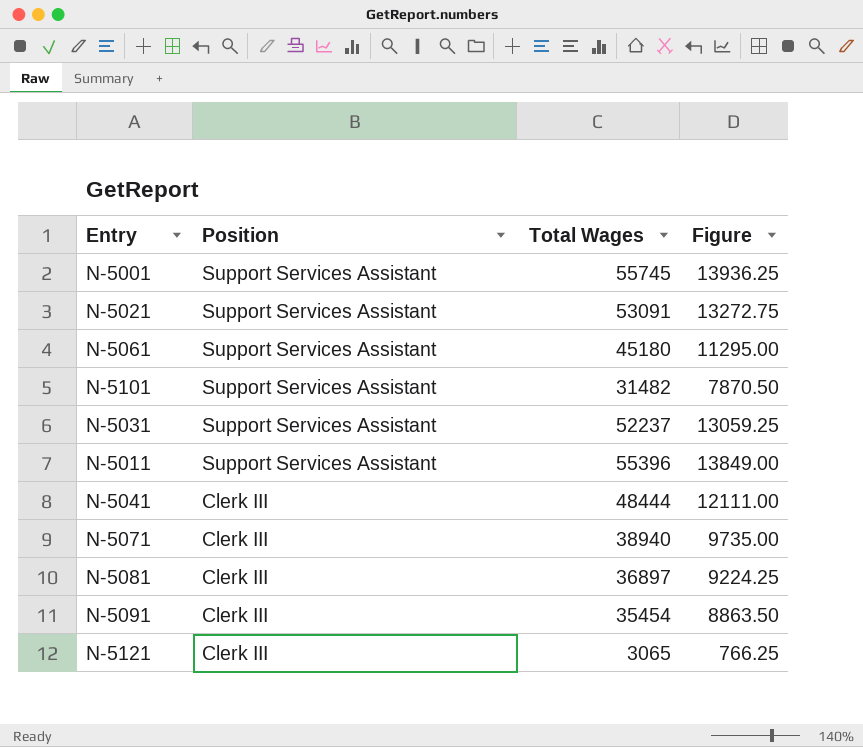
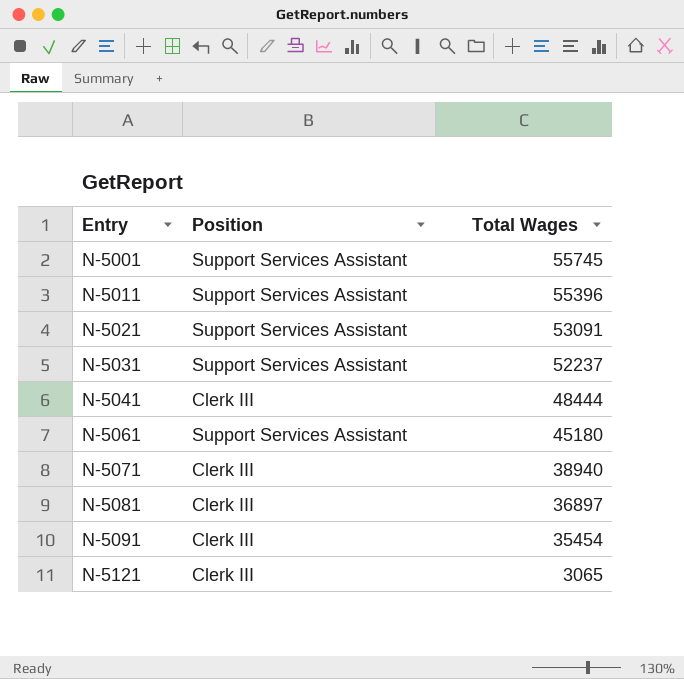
row order: Position descending -> Entry ascending
column Figure | formula: [Total Wages] * 0.25 -> none
row N-5101: Support Services Assistant | 31482 | 7870.50 -> none

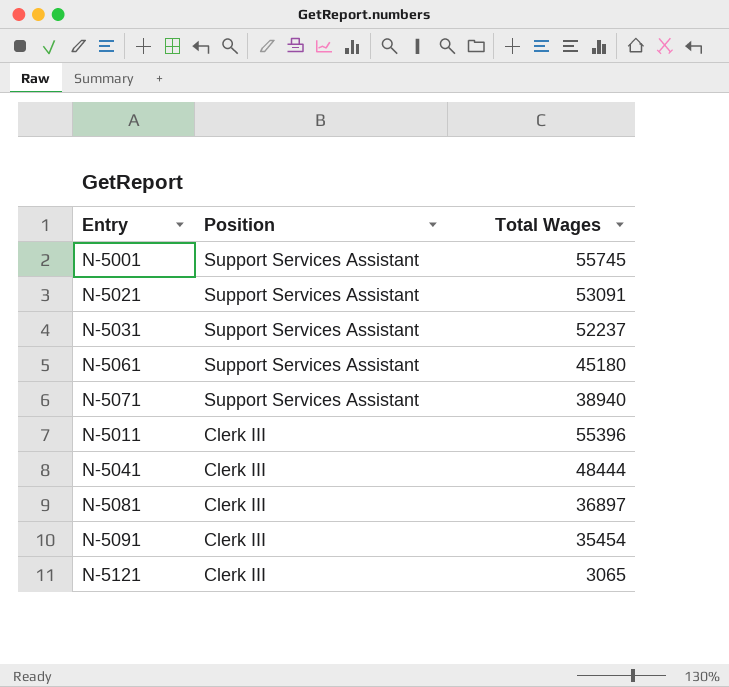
row order: Entry ascending -> Position descending
N-5071 | Position: Clerk III -> Support Services Assistant
N-5011 | Position: Support Services Assistant -> Clerk III

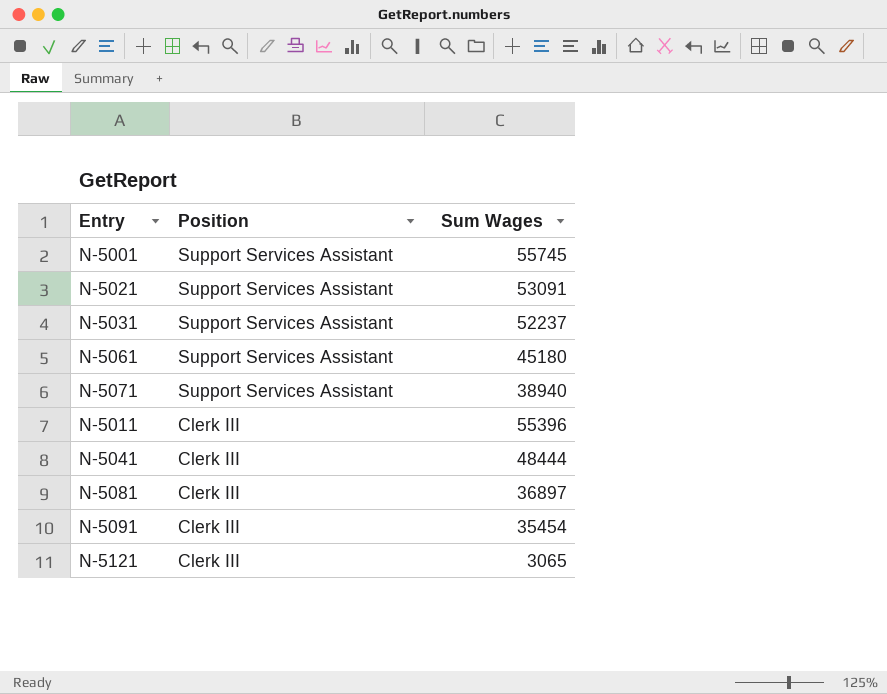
column name: Total Wages -> Sum Wages

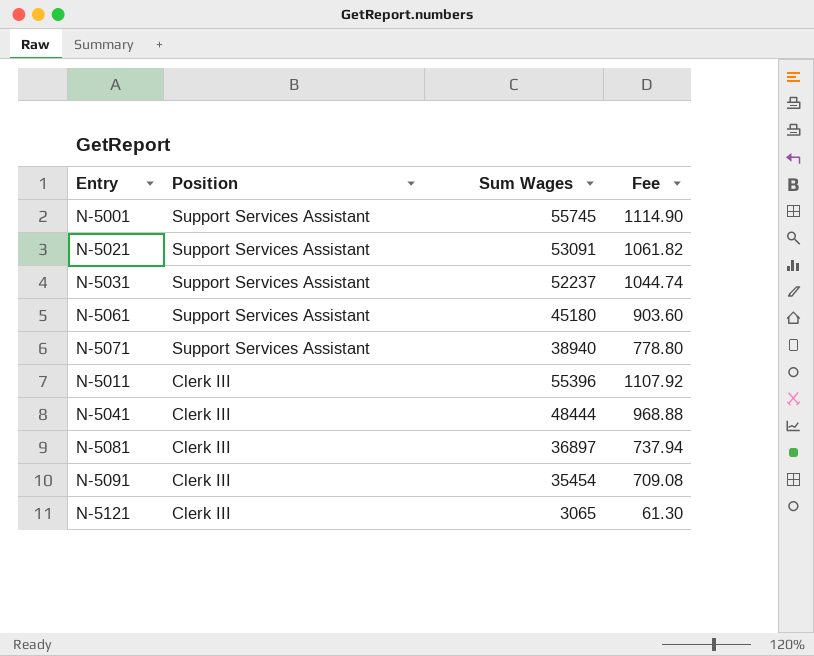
column Fee | formula: none -> [Sum Wages] * 0.02

